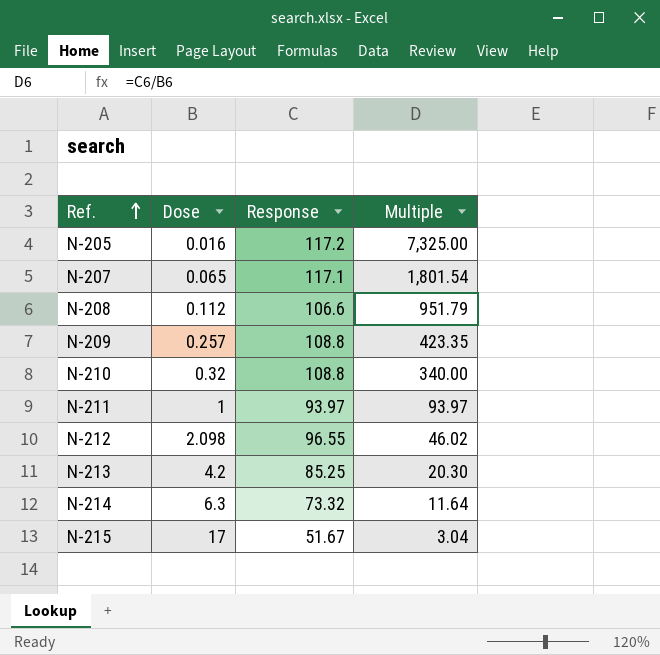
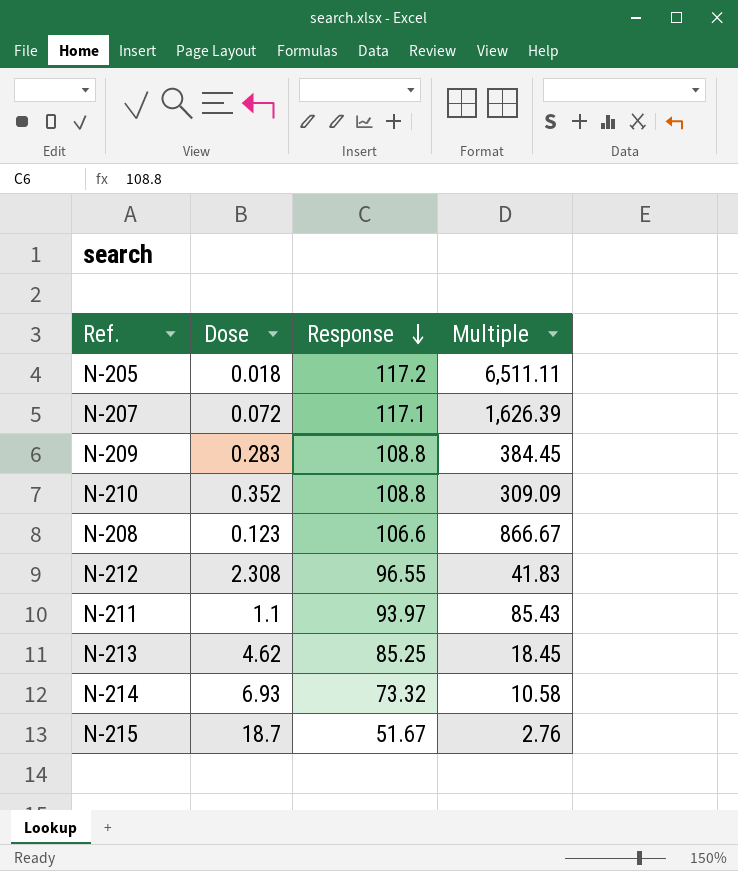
row order: Ref. ascending -> Response descending
N-205 | Dose: 0.016 -> 0.018
N-205 | Multiple: 7,325.00 -> 6,511.11
N-207 | Dose: 0.065 -> 0.072
N-207 | Multiple: 1,801.54 -> 1,626.39
N-209 | Dose: 0.257 -> 0.283
N-209 | Multiple: 423.35 -> 384.45
N-210 | Dose: 0.32 -> 0.352
N-210 | Multiple: 340.00 -> 309.09
N-208 | Dose: 0.112 -> 0.123
N-208 | Multiple: 951.79 -> 866.67
N-212 | Dose: 2.098 -> 2.308
N-212 | Multiple: 46.02 -> 41.83
N-211 | Dose: 1 -> 1.1
N-211 | Multiple: 93.97 -> 85.43
N-213 | Dose: 4.2 -> 4.62
N-213 | Multiple: 20.30 -> 18.45
N-214 | Dose: 6.3 -> 6.93
N-214 | Multiple: 11.64 -> 10.58
N-215 | Dose: 17 -> 18.7
N-215 | Multiple: 3.04 -> 2.76

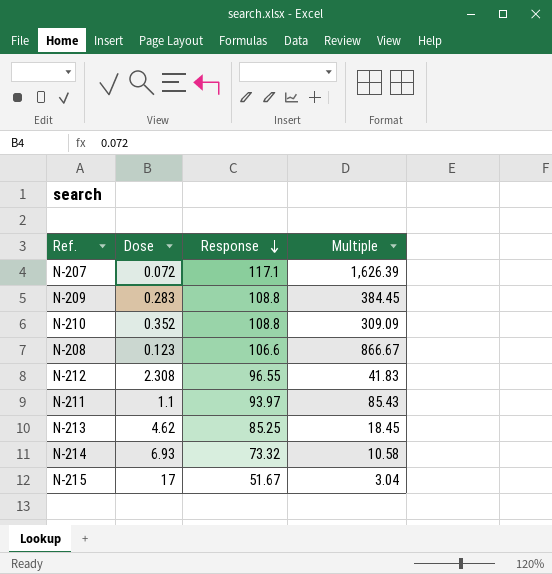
row N-205: 0.018 | 117.2 | 6,511.11 -> none
N-215 | Dose: 18.7 -> 17
N-215 | Multiple: 2.76 -> 3.04

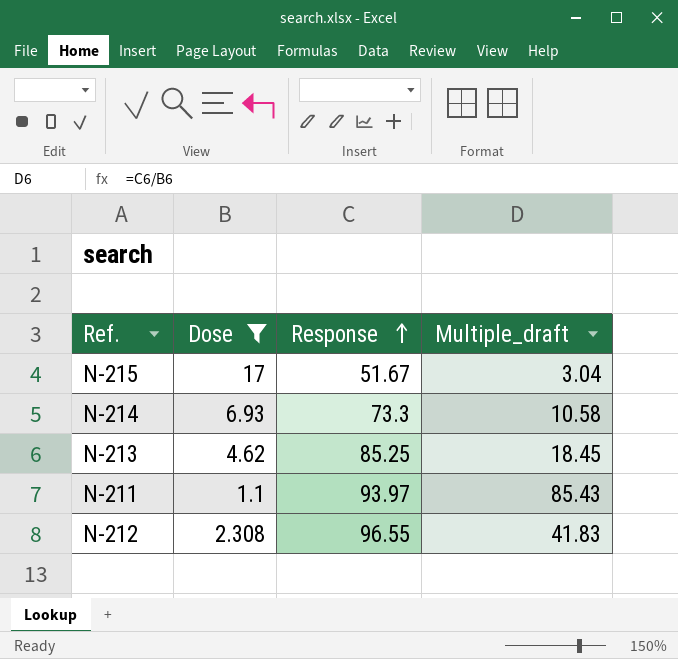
filter: none -> Dose >= 1.1
row order: Response descending -> Response ascending
column name: Multiple -> Multiple_draft
N-214 | Response: 73.32 -> 73.3

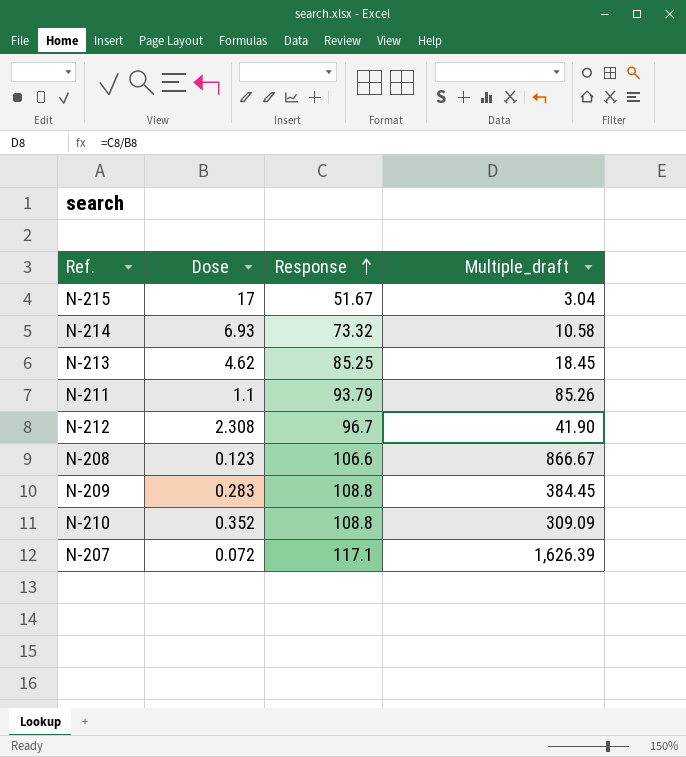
filter: Dose >= 1.1 -> none
N-214 | Response: 73.3 -> 73.32
N-211 | Response: 93.97 -> 93.79
N-211 | Multiple_draft: 85.43 -> 85.26
N-212 | Response: 96.55 -> 96.7
N-212 | Multiple_draft: 41.83 -> 41.90

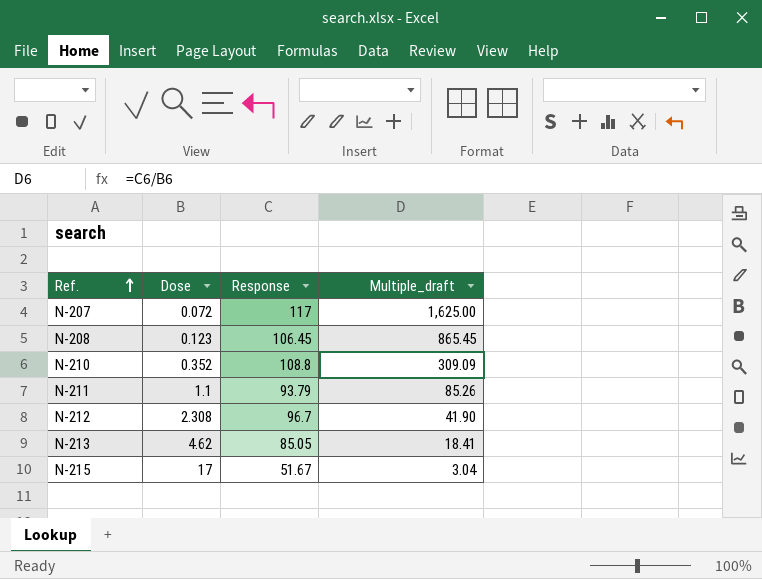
row order: Response ascending -> Ref. ascending
row N-214: 6.93 | 73.32 | 10.58 -> none
row N-209: 0.283 | 108.8 | 384.45 -> none
N-207 | Response: 117.1 -> 117
N-207 | Multiple_draft: 1,626.39 -> 1,625.00
N-208 | Response: 106.6 -> 106.45
N-208 | Multiple_draft: 866.67 -> 865.45
N-213 | Response: 85.25 -> 85.05
N-213 | Multiple_draft: 18.45 -> 18.41

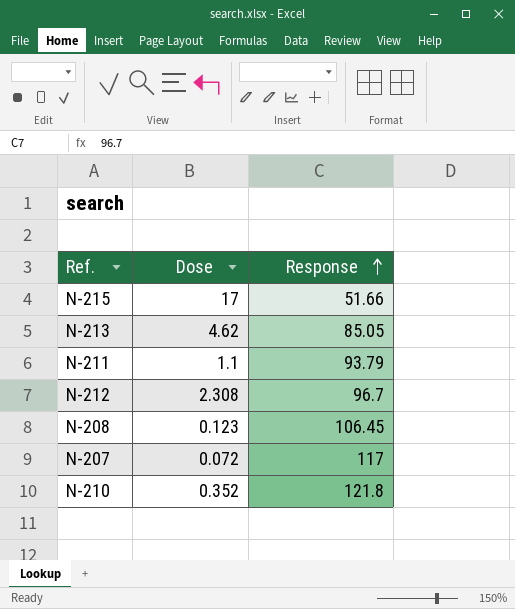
row order: Ref. ascending -> Response ascending
column Multiple_draft | formula: [Response] / [Dose] -> none
N-215 | Response: 51.67 -> 51.66
N-210 | Response: 108.8 -> 121.8

